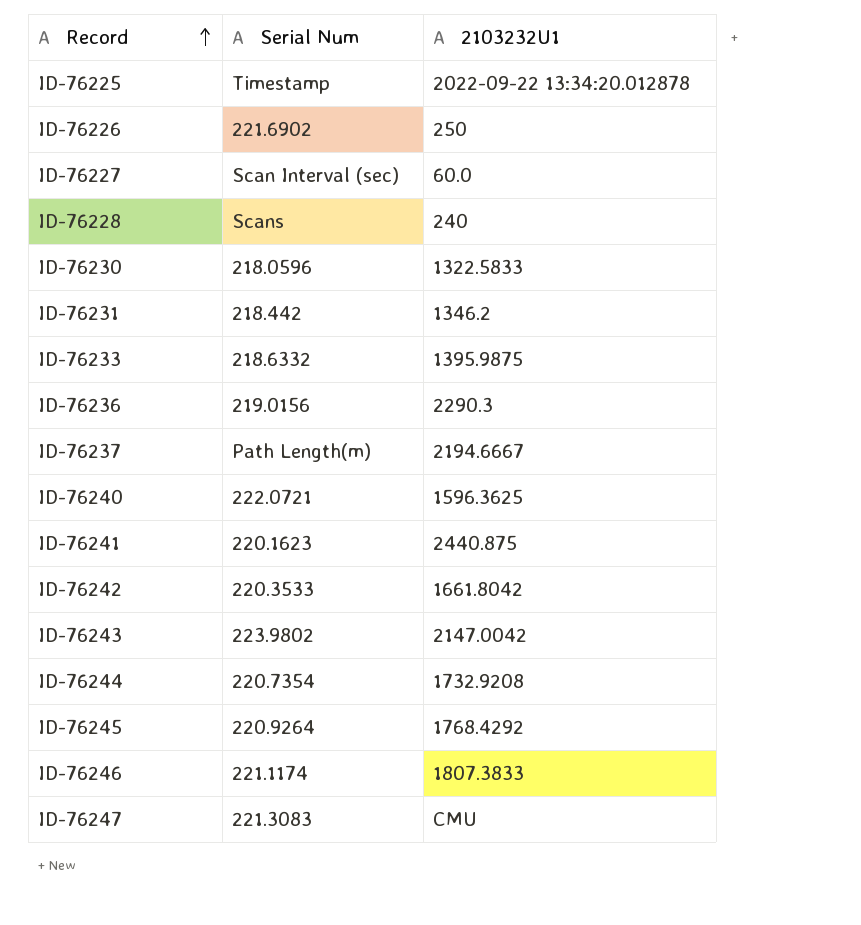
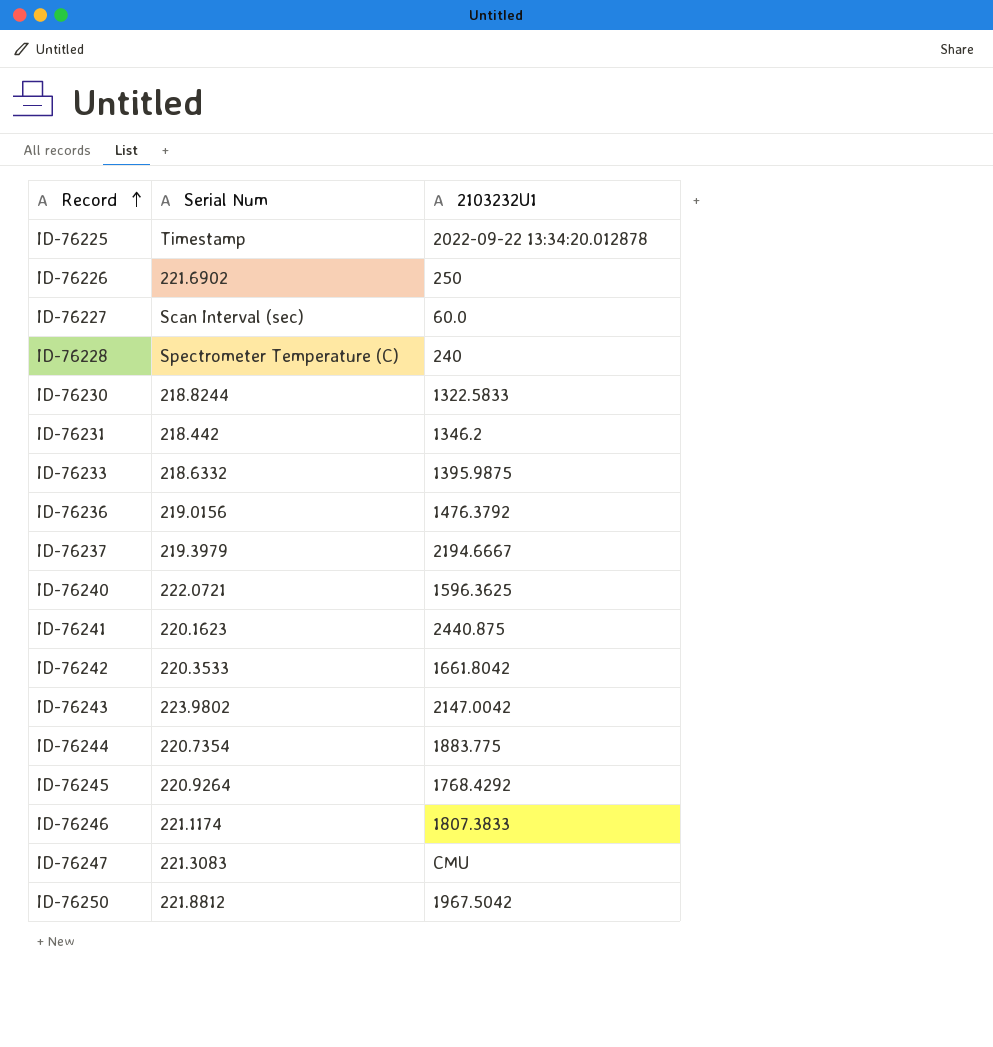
ID-76228 | Serial Num: Scans -> Spectrometer Temperature (C)
ID-76230 | Serial Num: 218.0596 -> 218.8244
ID-76236 | 2103232U1: 2290.3 -> 1476.3792
ID-76237 | Serial Num: Path Length(m) -> 219.3979
ID-76244 | 2103232U1: 1732.9208 -> 1883.775
row ID-76250: none -> 221.8812 | 1967.5042

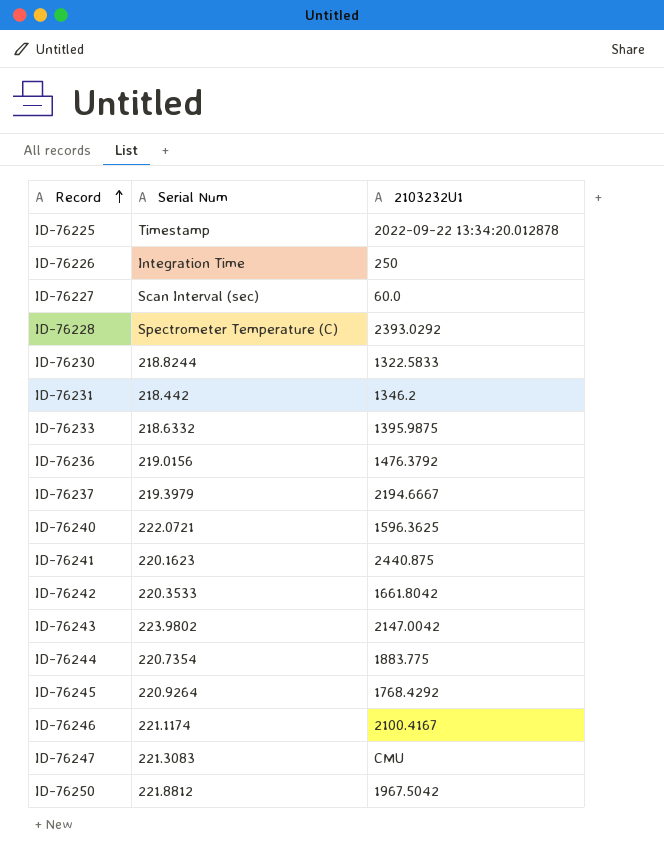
ID-76226 | Serial Num: 221.6902 -> Integration Time
ID-76228 | 2103232U1: 240 -> 2393.0292
ID-76246 | 2103232U1: 1807.3833 -> 2100.4167

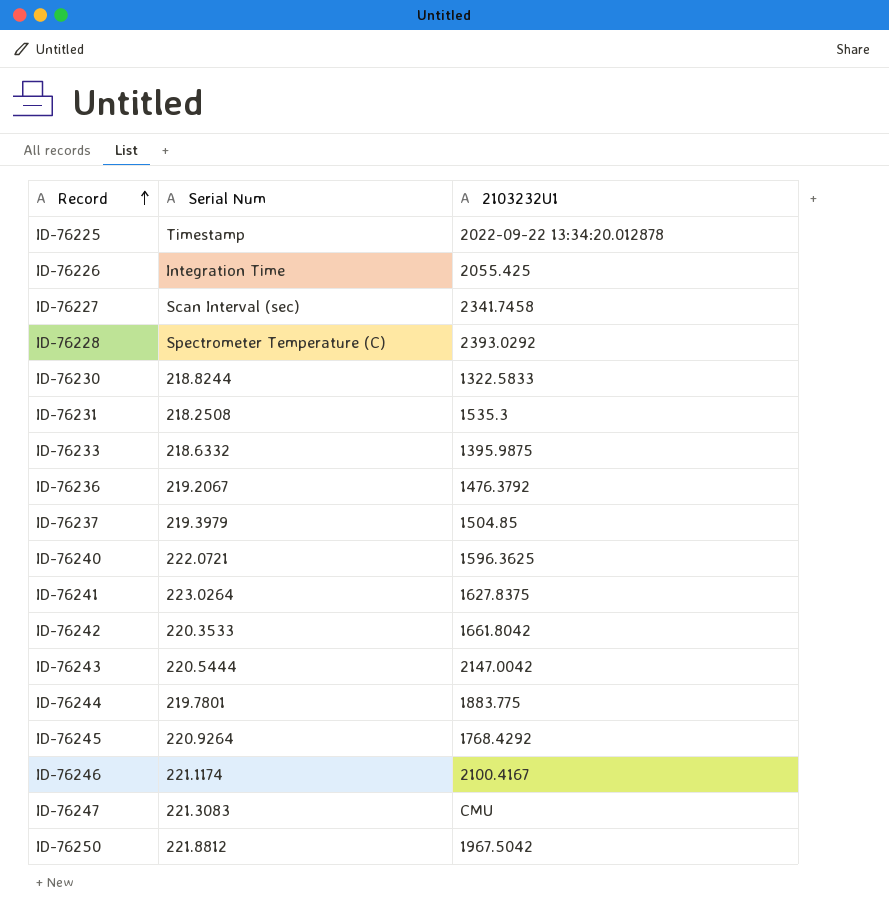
ID-76226 | 2103232U1: 250 -> 2055.425
ID-76227 | 2103232U1: 60.0 -> 2341.7458
ID-76231 | Serial Num: 218.442 -> 218.2508
ID-76231 | 2103232U1: 1346.2 -> 1535.3
ID-76236 | Serial Num: 219.0156 -> 219.2067
ID-76237 | 2103232U1: 2194.6667 -> 1504.85
ID-76241 | Serial Num: 220.1623 -> 223.0264
ID-76241 | 2103232U1: 2440.875 -> 1627.8375
ID-76243 | Serial Num: 223.9802 -> 220.5444
ID-76244 | Serial Num: 220.7354 -> 219.7801

